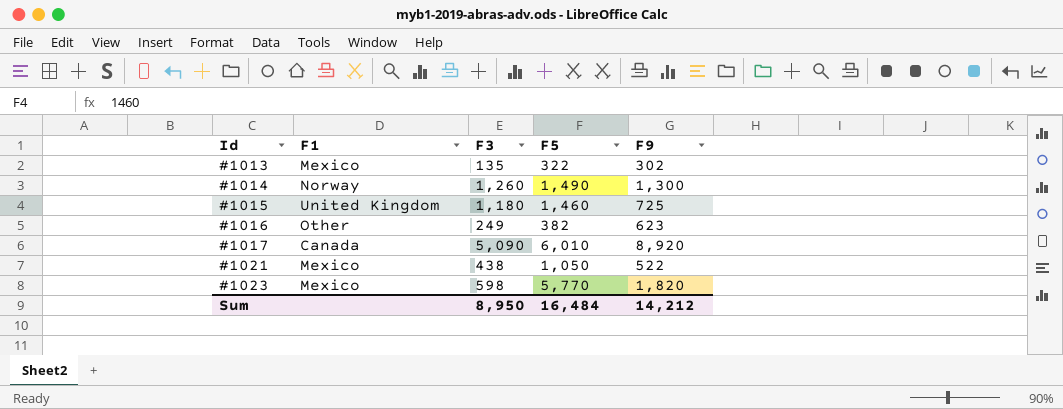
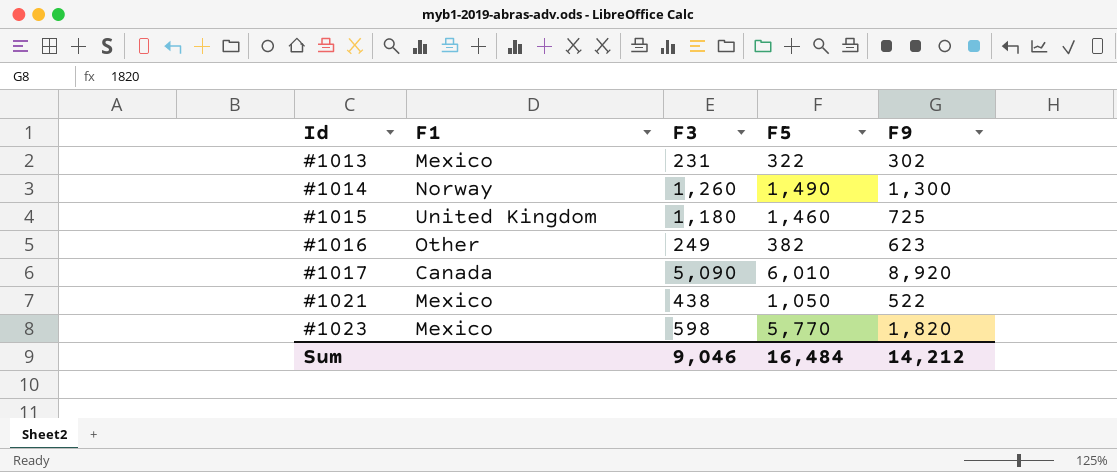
#1013 | F3: 135 -> 231
Sum | F3: 8,950 -> 9,046

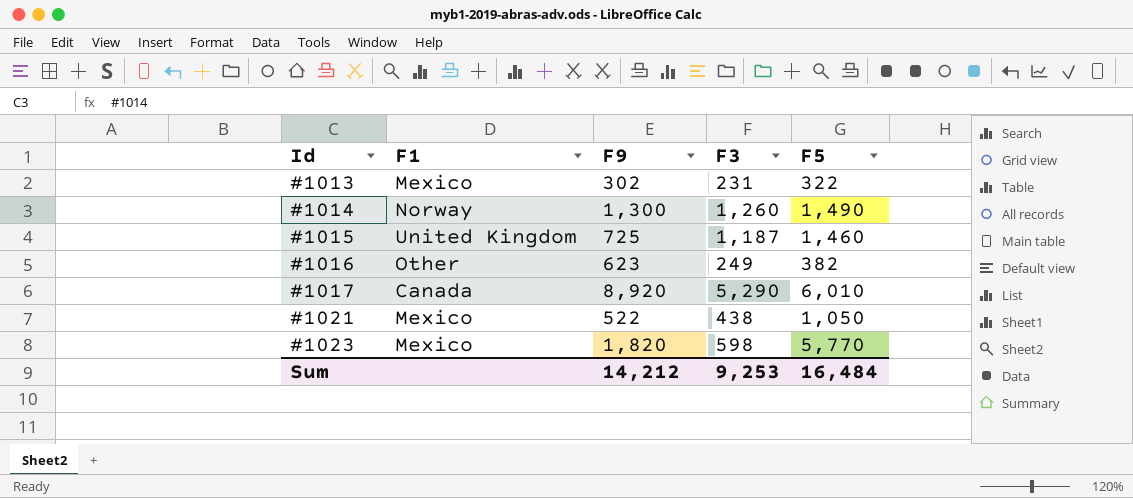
column F9 | position: 5 -> 3
#1015 | F3: 1,180 -> 1,187
#1017 | F3: 5,090 -> 5,290
Sum | F3: 9,046 -> 9,253

